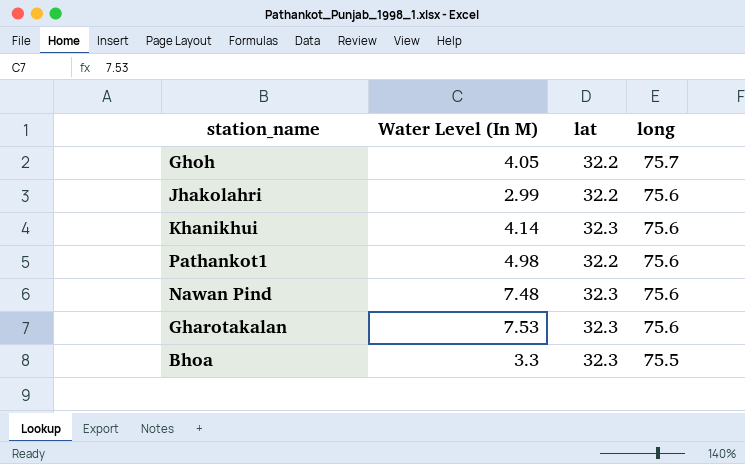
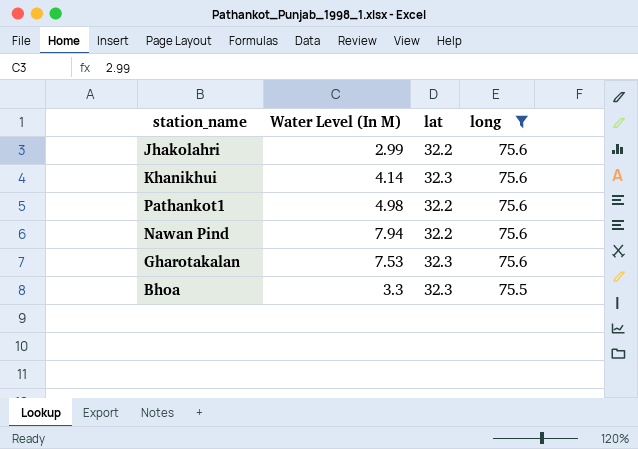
filter: none -> long != 75.7
Nawan Pind | Water Level (In M): 7.48 -> 7.94
Nawan Pind | lat: 32.3 -> 32.2

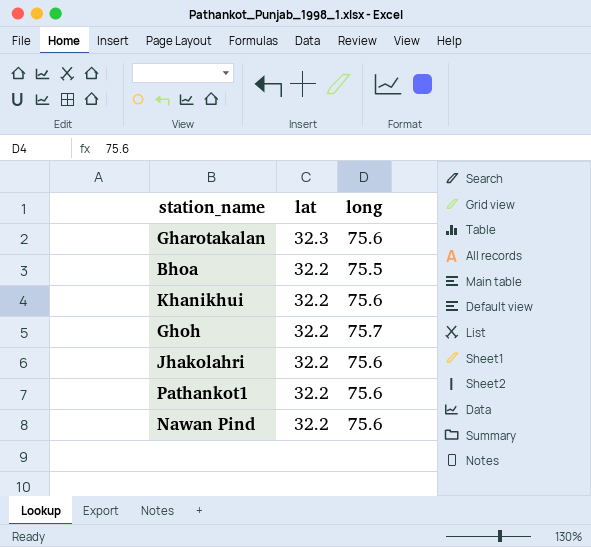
filter: long != 75.7 -> none
row order: long descending -> lat descending
column Water Level (In M) | position: 2 -> none
Bhoa | lat: 32.3 -> 32.2
Khanikhui | lat: 32.3 -> 32.2

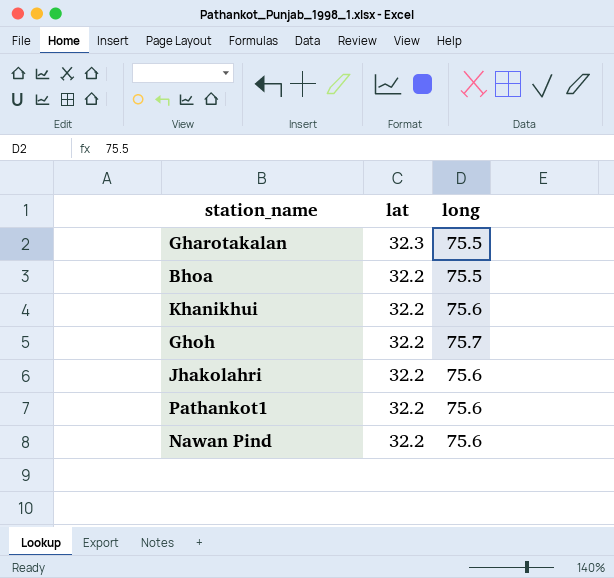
Gharotakalan | long: 75.6 -> 75.5

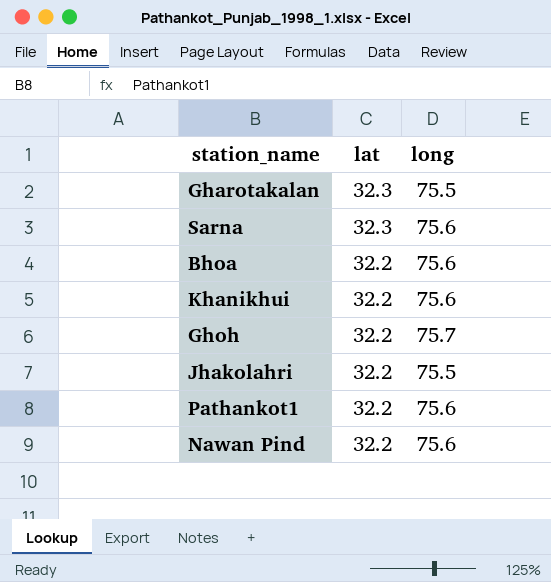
row Sarna: none -> 32.3 | 75.6
Bhoa | long: 75.5 -> 75.6
Jhakolahri | long: 75.6 -> 75.5

